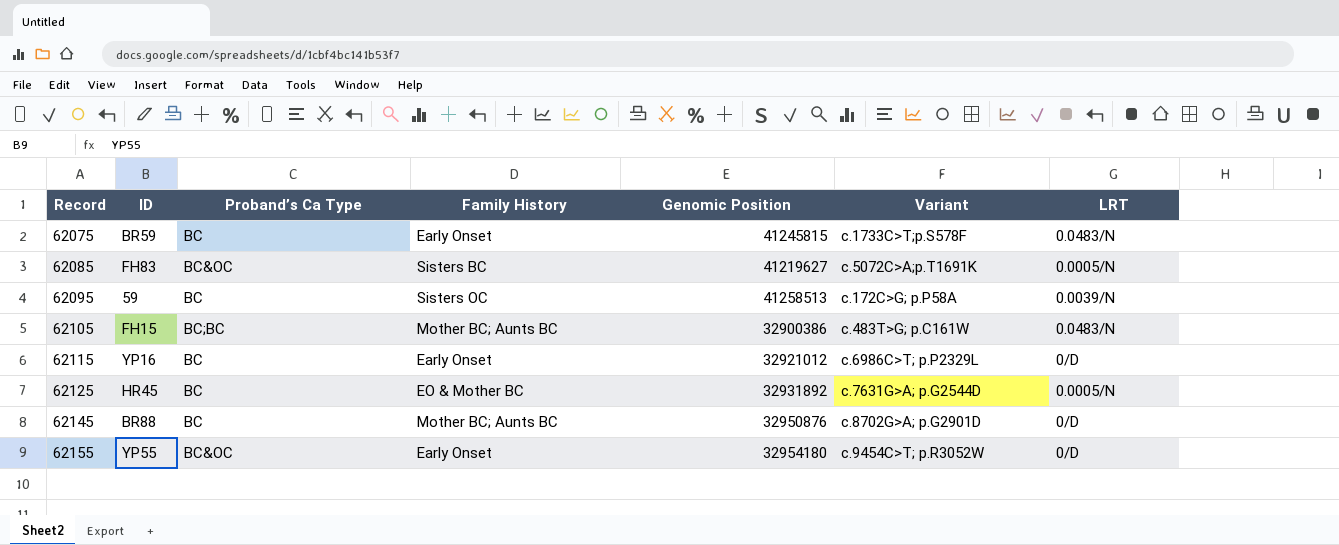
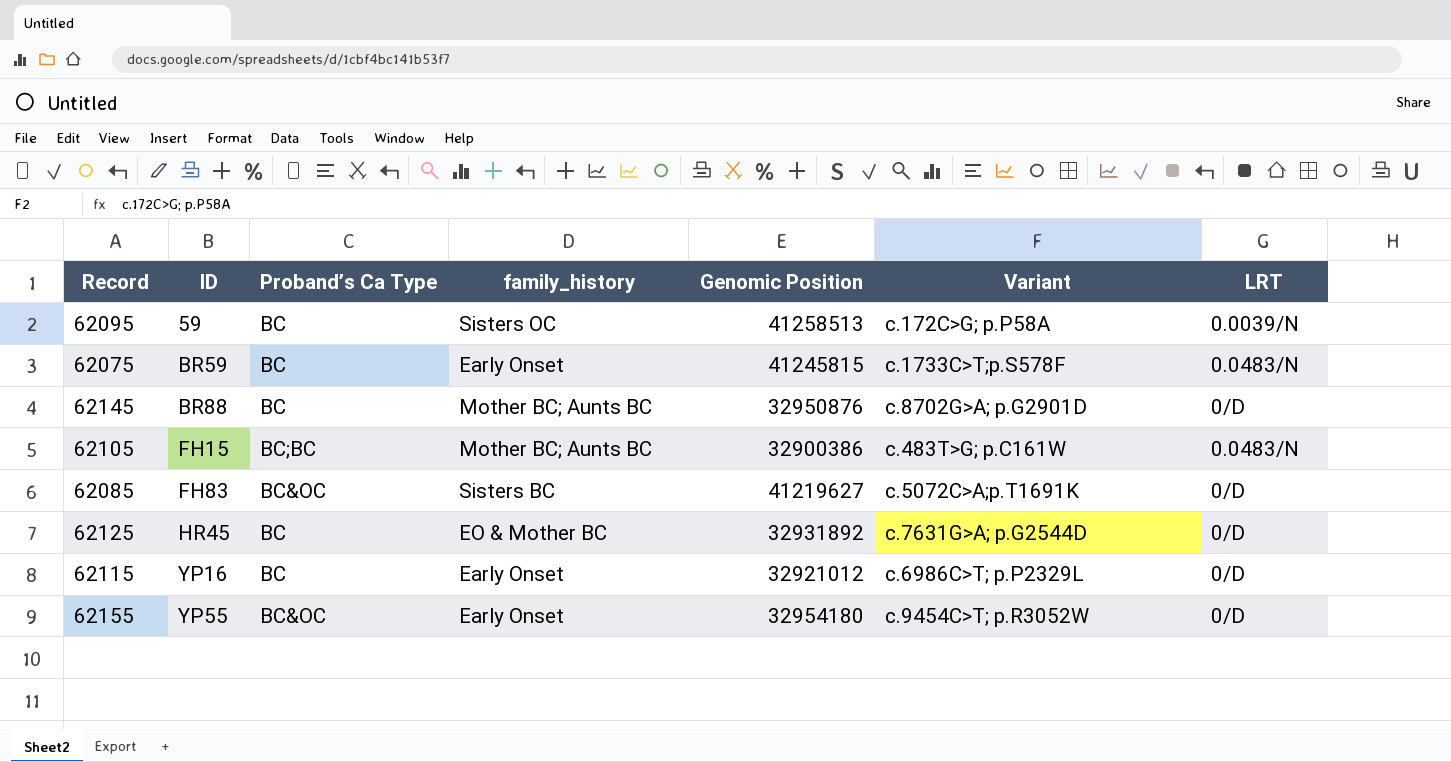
row order: Record ascending -> ID ascending
column name: Family History -> family_history
62085 | LRT: 0.0005/N -> 0/D
62125 | LRT: 0.0005/N -> 0/D

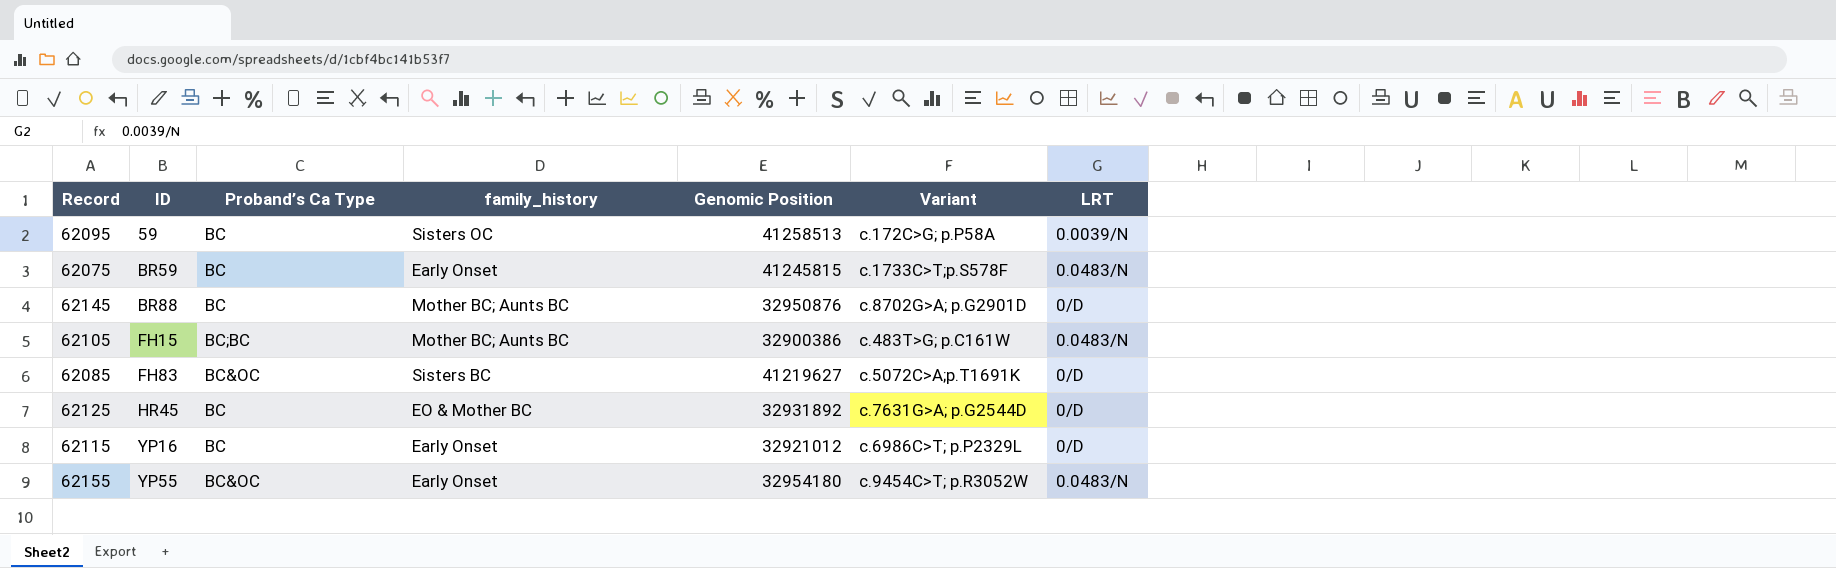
62155 | LRT: 0/D -> 0.0483/N

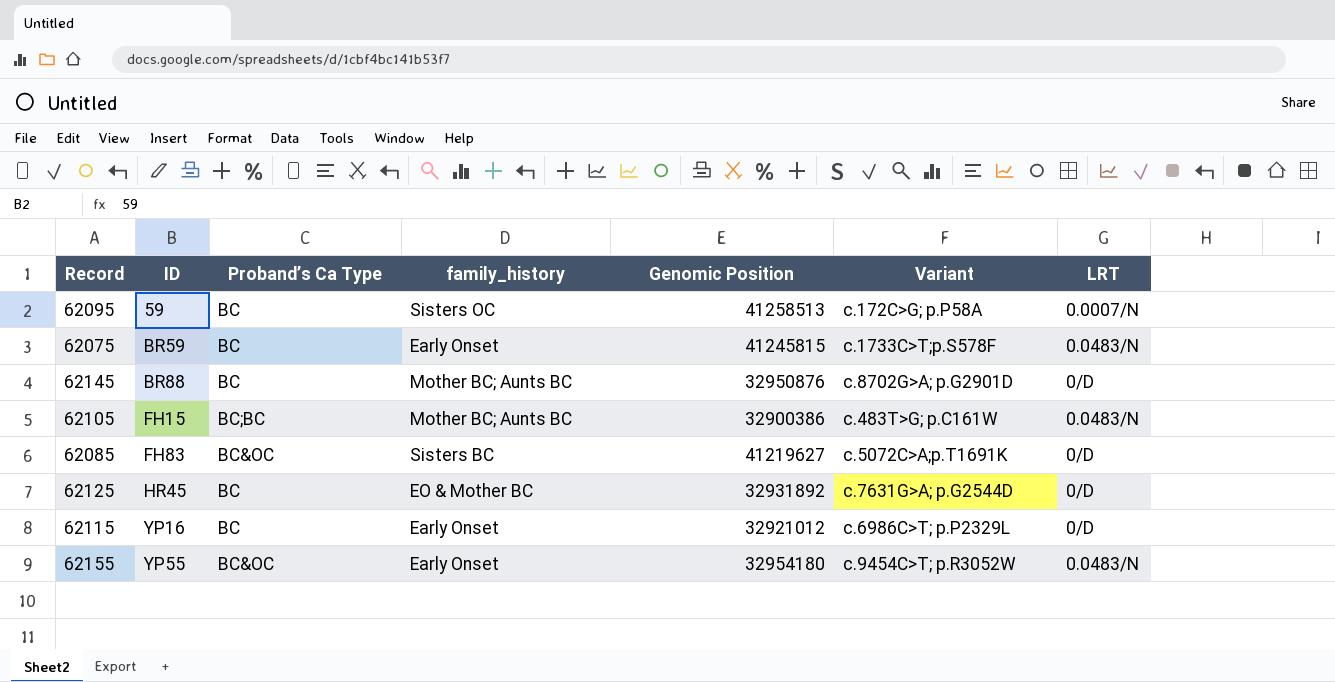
62095 | LRT: 0.0039/N -> 0.0007/N

